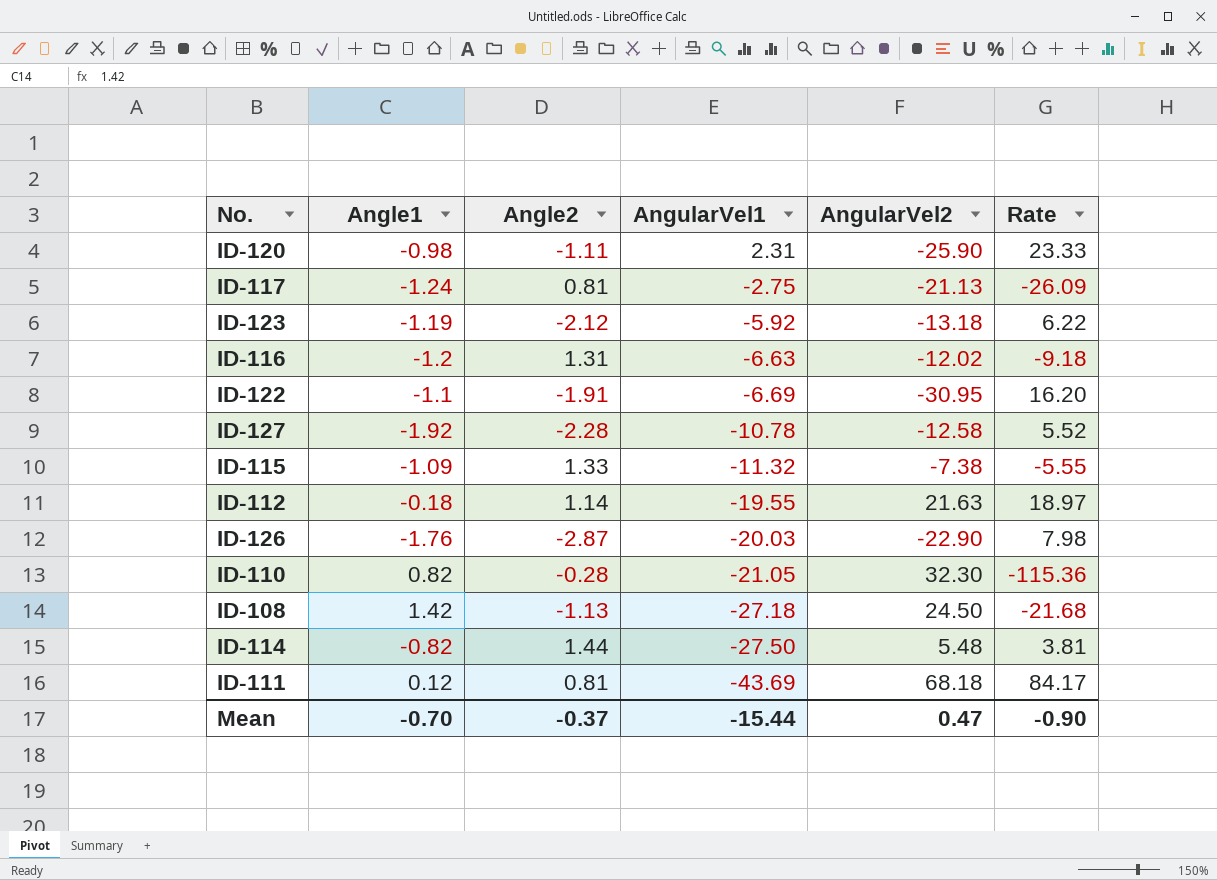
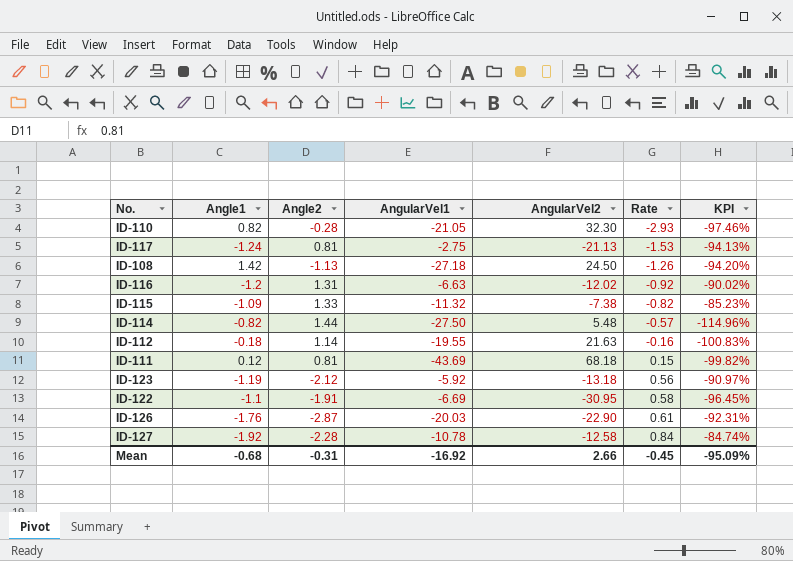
row order: AngularVel1 descending -> Rate ascending
column Rate | formula: [AngularVel2] / [Angle2] -> [Angle1] / [Angle2]
column KPI | formula: none -> ([Angle1] - [AngularVel2]) / [AngularVel2]
row ID-120: -0.98 | -1.11 | 2.31 | -25.90 | 23.33 -> none
Mean | Angle1: -0.70 -> -0.68
Mean | Angle2: -0.37 -> -0.31
Mean | AngularVel1: -15.44 -> -16.92
Mean | AngularVel2: 0.47 -> 2.66
Mean | Rate: -0.90 -> -0.45

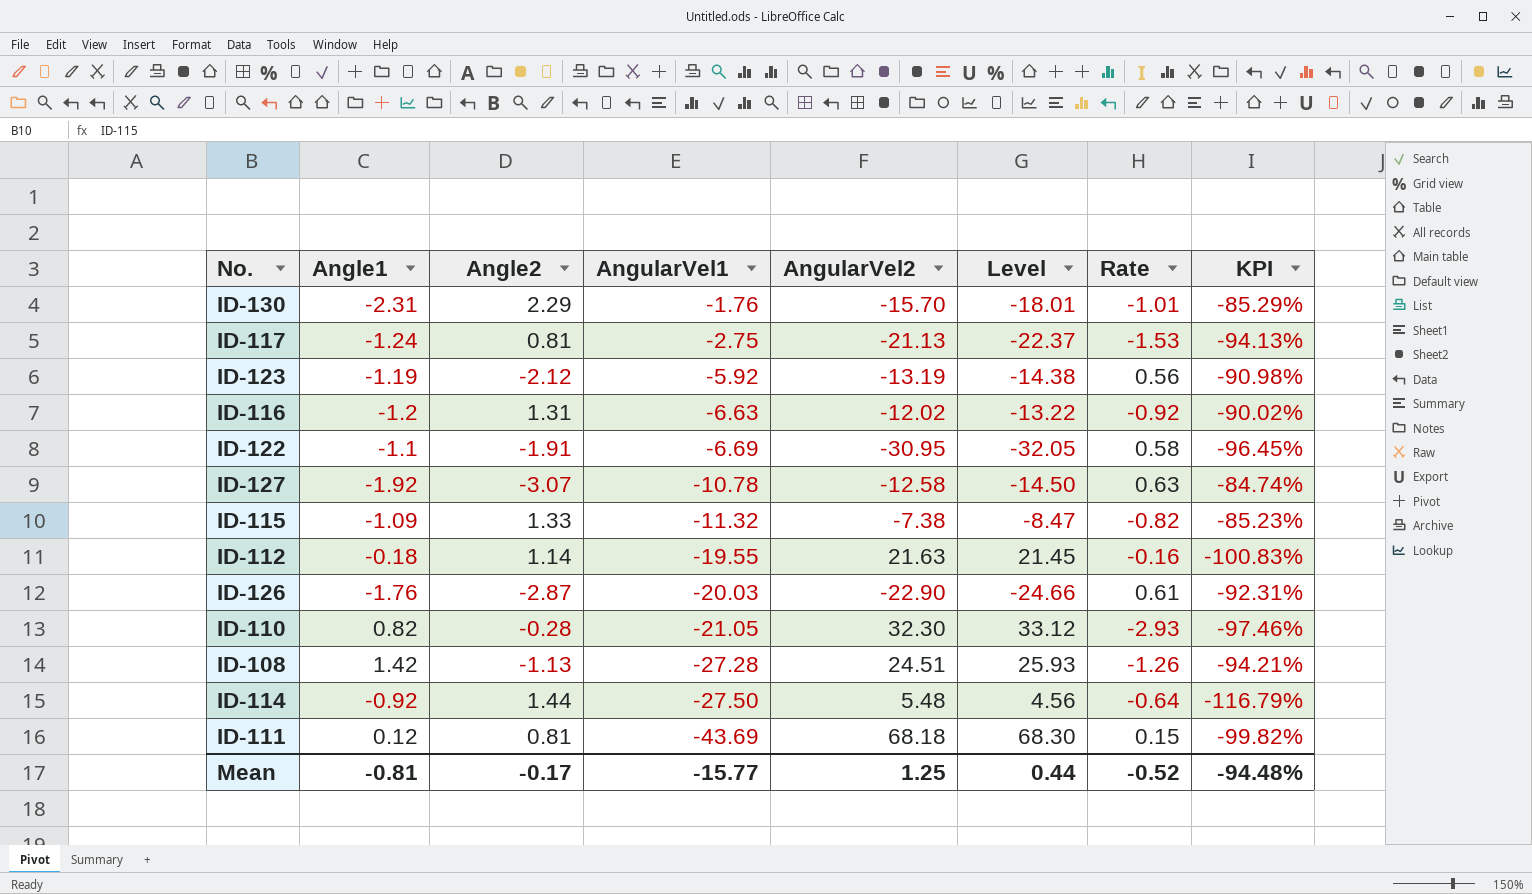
row order: Rate ascending -> AngularVel1 descending
column Level | formula: none -> [Angle1] + [AngularVel2]
row ID-130: none -> -2.31 | 2.29 | -1.76 | -15.70 | -18.01 | -1.01 | -85.29%
ID-123 | AngularVel2: -13.18 -> -13.19
ID-123 | KPI: -90.97% -> -90.98%
ID-127 | Angle2: -2.28 -> -3.07
ID-127 | Rate: 0.84 -> 0.63
ID-108 | AngularVel1: -27.18 -> -27.28
ID-108 | AngularVel2: 24.50 -> 24.51
ID-108 | KPI: -94.20% -> -94.21%
ID-114 | Angle1: -0.82 -> -0.92
ID-114 | Rate: -0.57 -> -0.64
ID-114 | KPI: -114.96% -> -116.79%
Mean | Angle1: -0.68 -> -0.81
Mean | Angle2: -0.31 -> -0.17
Mean | AngularVel1: -16.92 -> -15.77
Mean | AngularVel2: 2.66 -> 1.25
Mean | Rate: -0.45 -> -0.52
Mean | KPI: -95.09% -> -94.48%

